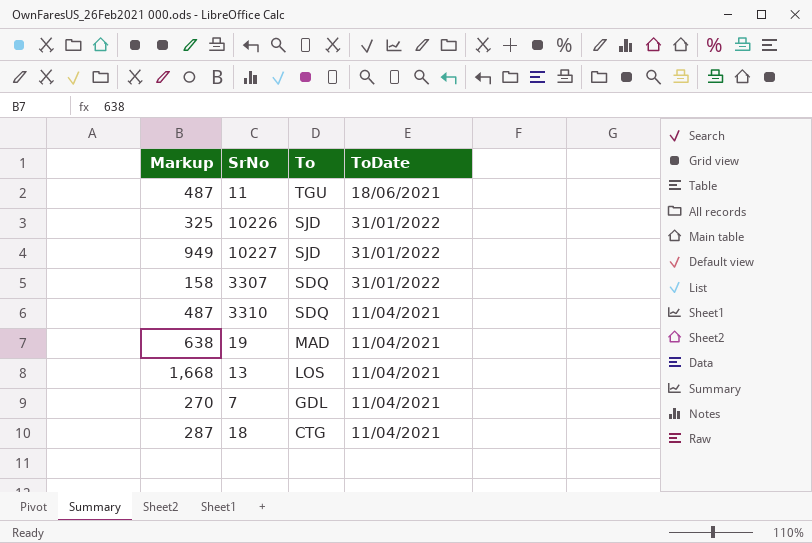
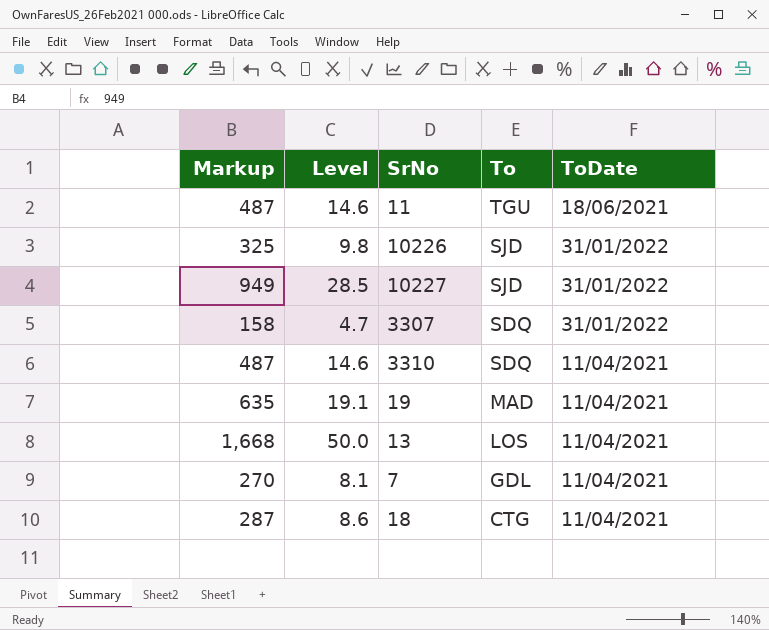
column Level | formula: none -> [Markup] * 0.03
19 | Markup: 638 -> 635

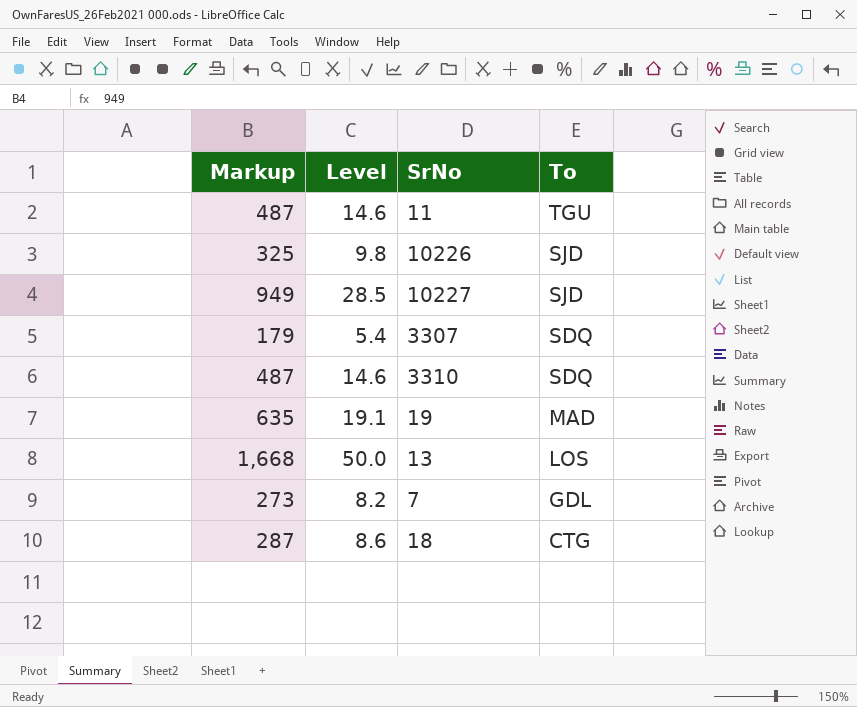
column ToDate | position: 5 -> none
3307 | Markup: 158 -> 179
3307 | Level: 4.7 -> 5.4
7 | Markup: 270 -> 273
7 | Level: 8.1 -> 8.2

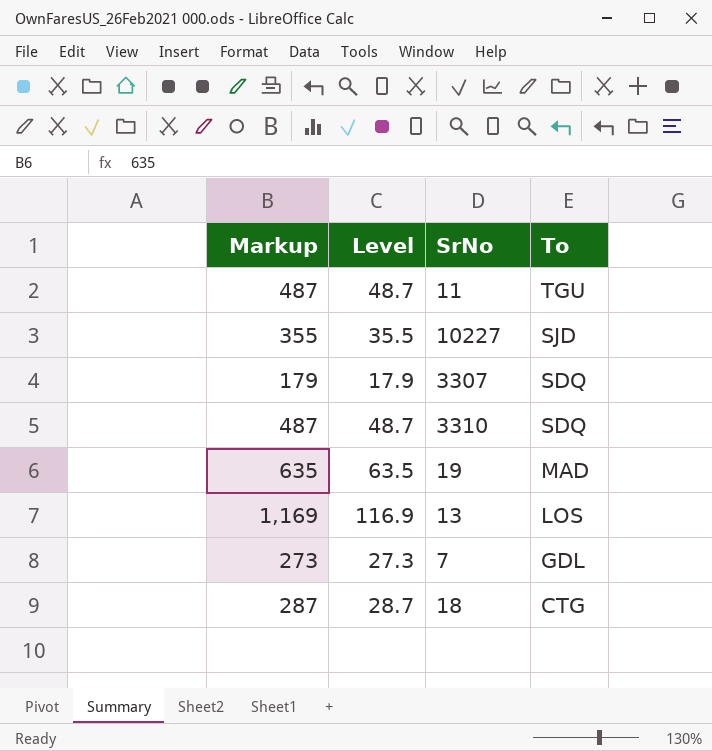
column Level | formula: [Markup] * 0.03 -> [Markup] * 0.1
row 10226: 325 | 9.8 | SJD -> none
10227 | Markup: 949 -> 355
13 | Markup: 1,668 -> 1,169

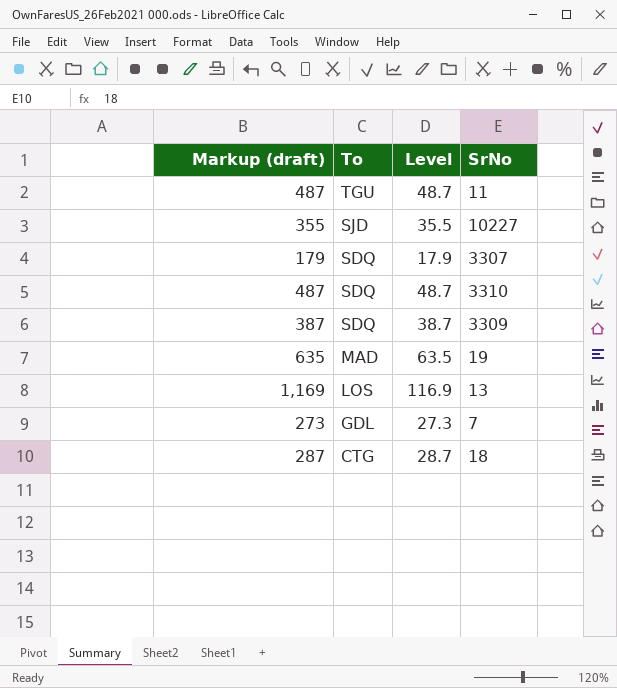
column name: Markup -> Markup (draft)
column To | position: 4 -> 2
row 3309: none -> 387 | SDQ | 38.7

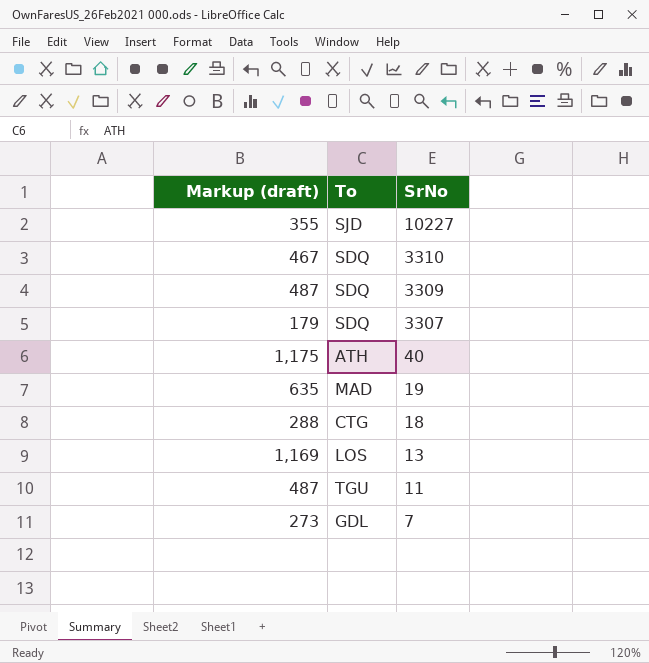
row order: To descending -> SrNo descending
column Level | formula: [Markup (draft)] * 0.1 -> none
3310 | Markup (draft): 487 -> 467
3309 | Markup (draft): 387 -> 487
row 40: none -> 1,175 | ATH
18 | Markup (draft): 287 -> 288

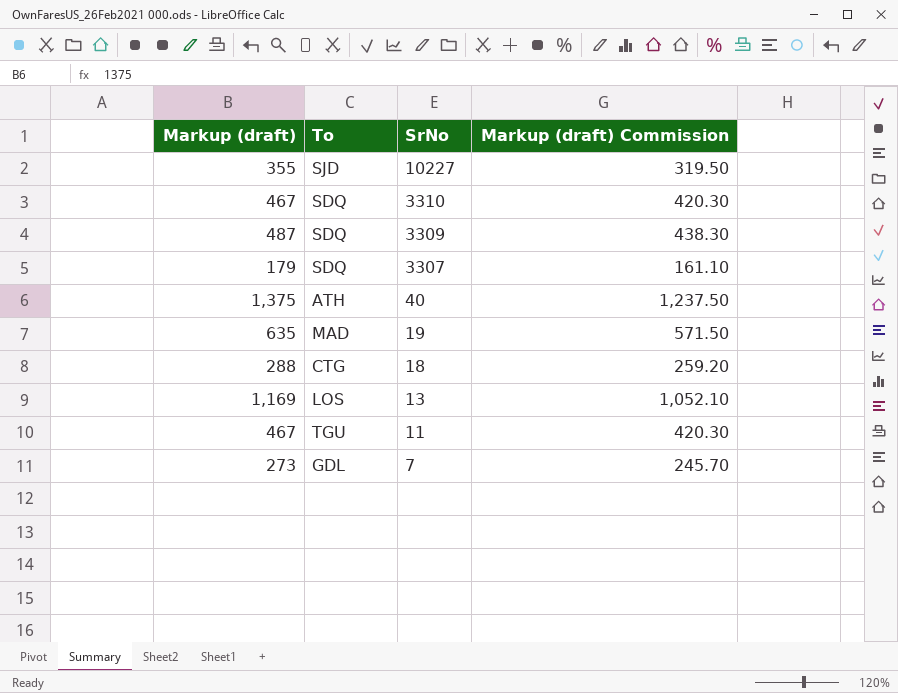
column Markup (draft) Commission | formula: none -> [Markup (draft)] * 0.9
40 | Markup (draft): 1,175 -> 1,375
11 | Markup (draft): 487 -> 467

